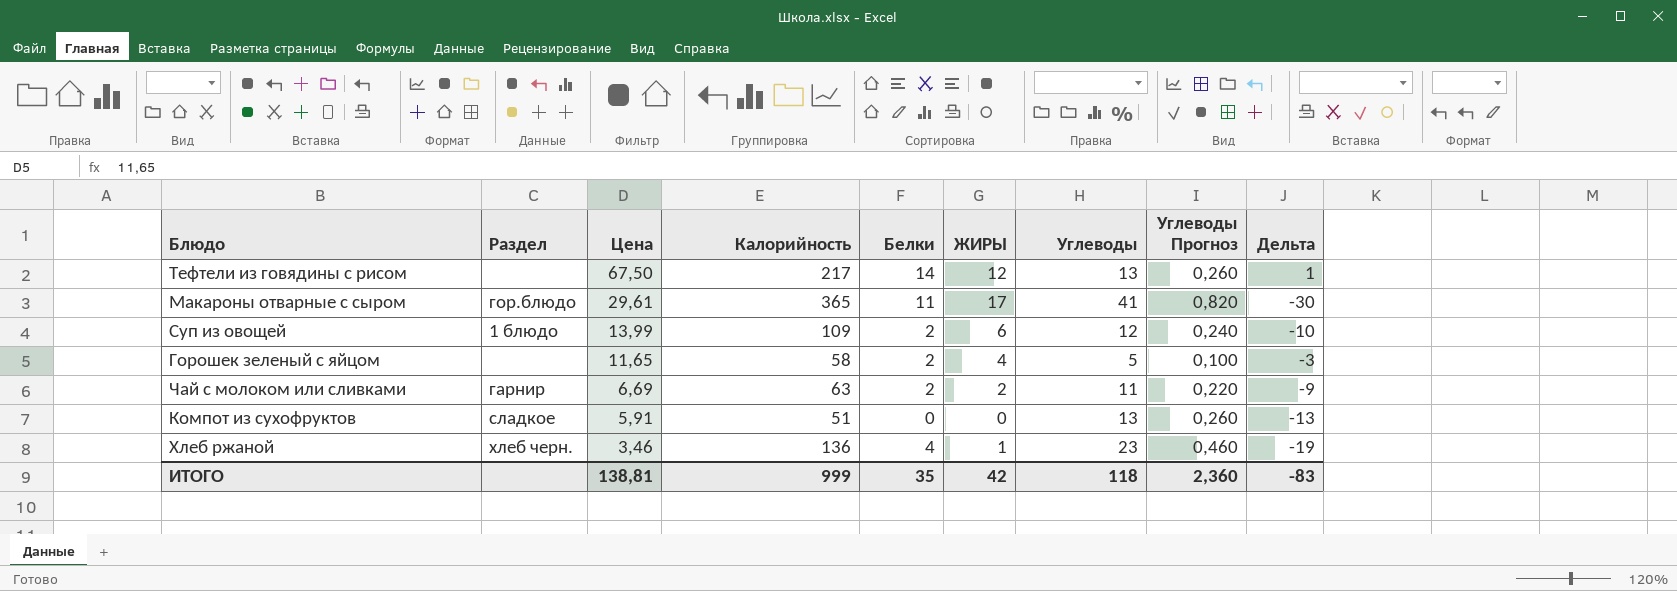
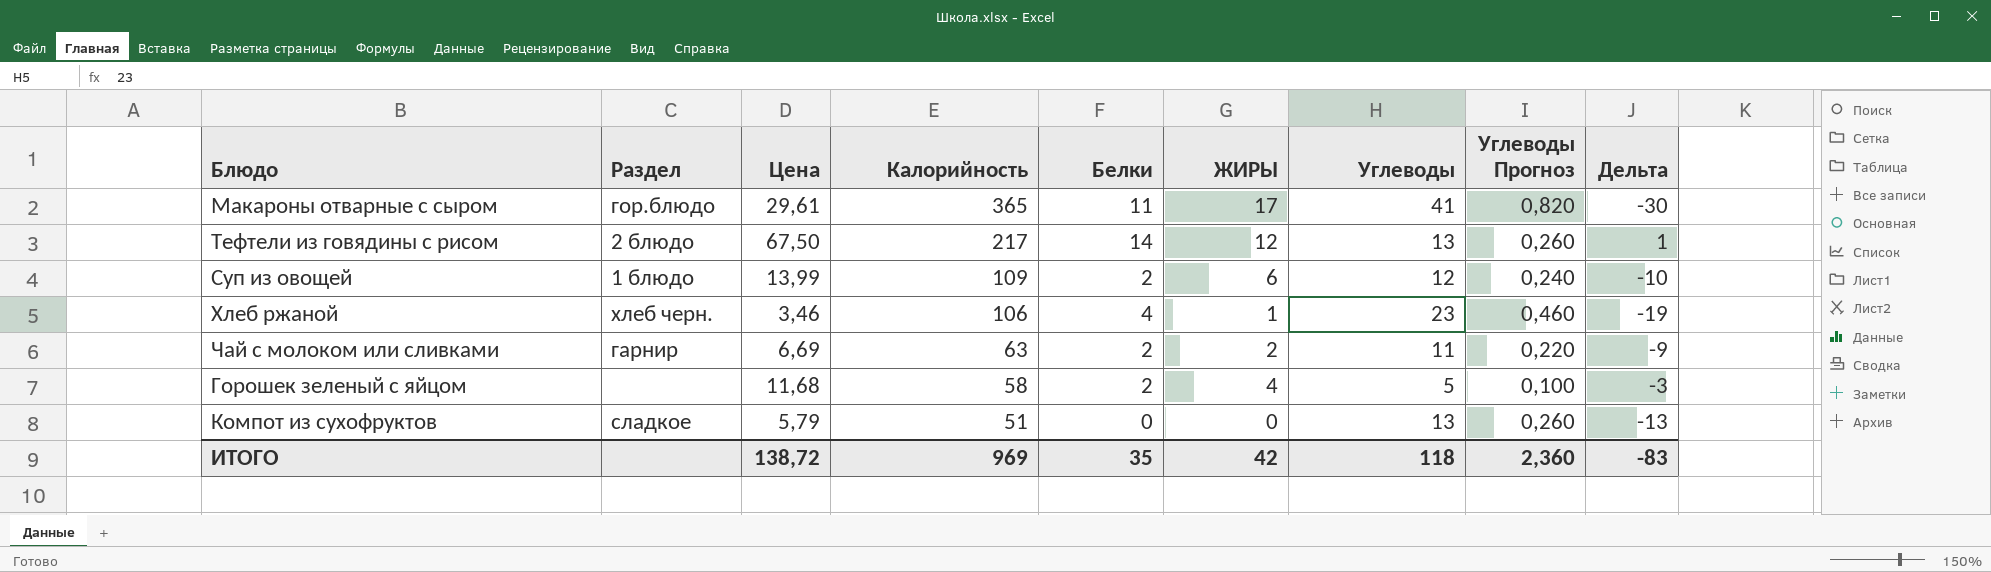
row order: Цена descending -> Калорийность descending
Тефтели из говядины с рисом | Раздел: none -> 2 блюдо
Хлеб ржаной | Калорийность: 136 -> 106
Горошек зеленый с яйцом | Цена: 11,65 -> 11,68
Компот из сухофруктов | Цена: 5,91 -> 5,79
ИТОГО | Цена: 138,81 -> 138,72
ИТОГО | Калорийность: 999 -> 969

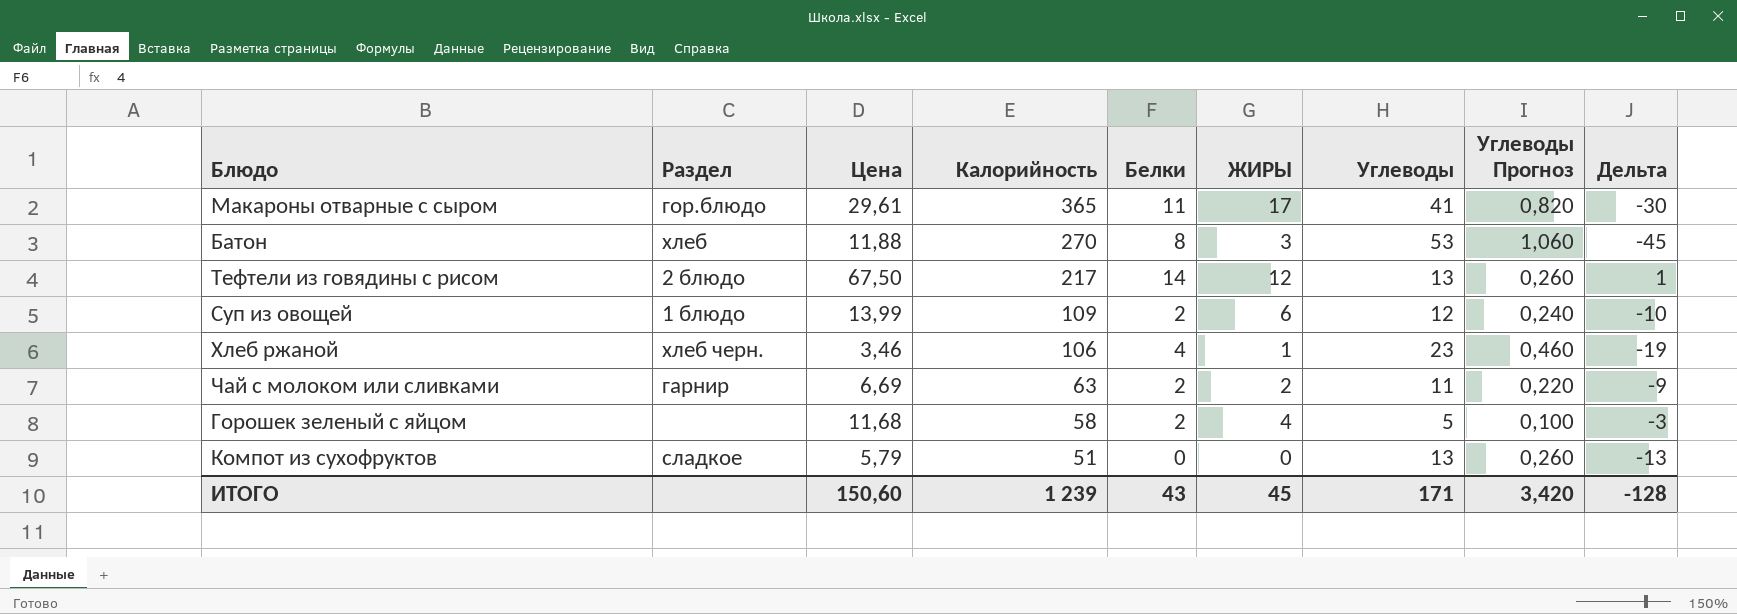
row Батон: none -> хлеб | 11,88 | 270 | 8 | 3 | 53 | 1,060 | -45
ИТОГО | Цена: 138,72 -> 150,60
ИТОГО | Калорийность: 969 -> 1 239
ИТОГО | Белки: 35 -> 43
ИТОГО | ЖИРЫ: 42 -> 45
ИТОГО | Углеводы: 118 -> 171
ИТОГО | Углеводы Прогноз: 2,360 -> 3,420
ИТОГО | Дельта: -83 -> -128

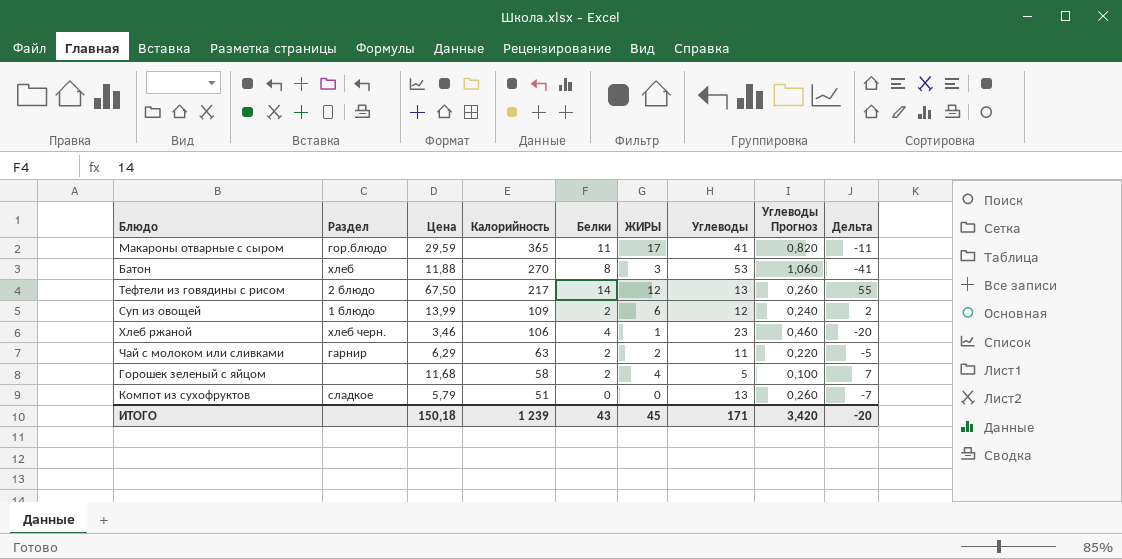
column Дельта | formula: [Белки] - [Углеводы] -> [Цена] - [Углеводы]
Макароны отварные с сыром | Цена: 29,61 -> 29,59
Чай с молоком или сливками | Цена: 6,69 -> 6,29
ИТОГО | Цена: 150,60 -> 150,18
ИТОГО | Дельта: -128 -> -20

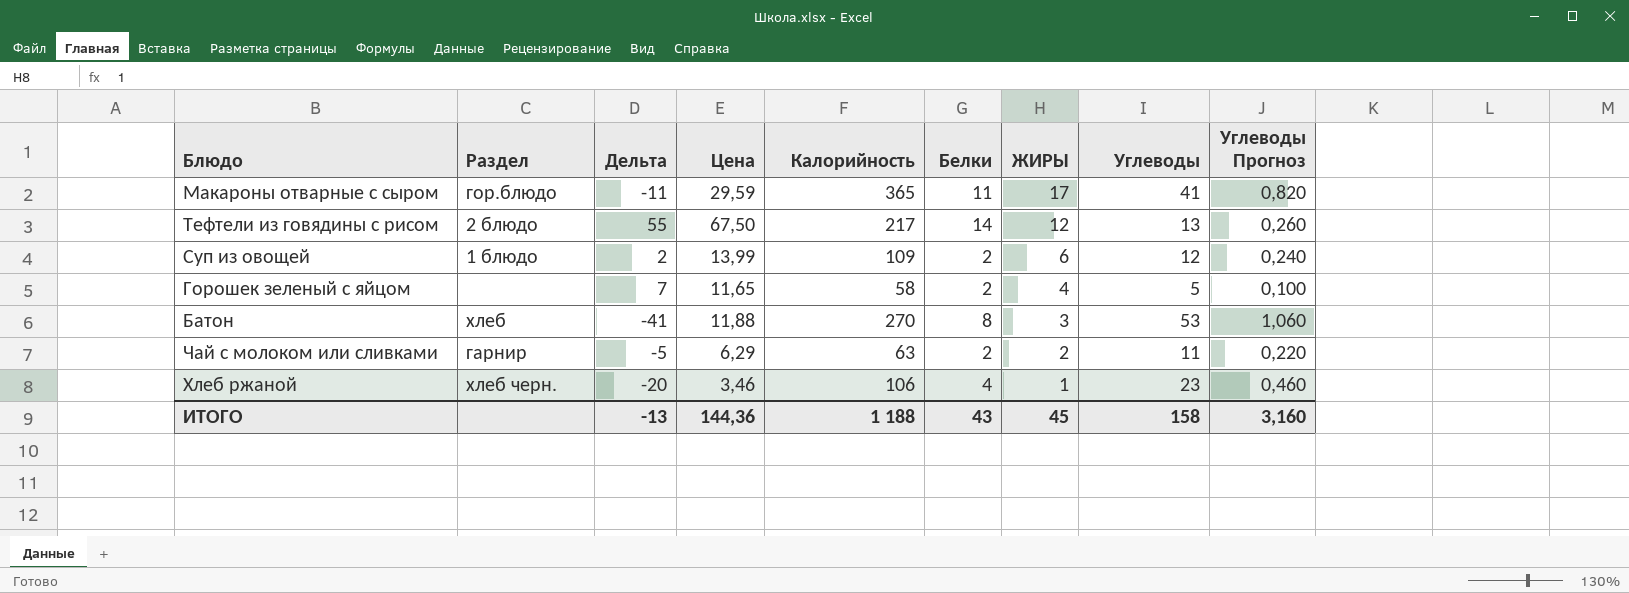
row order: Калорийность descending -> ЖИРЫ descending
column Дельта | position: 9 -> 3
row Компот из сухофруктов: сладкое | 5,79 | 51 | 0 | 0 | 13 | 0,260 | -7 -> none
Горошек зеленый с яйцом | Цена: 11,68 -> 11,65
ИТОГО | Дельта: -20 -> -13
ИТОГО | Цена: 150,18 -> 144,36
ИТОГО | Калорийность: 1 239 -> 1 188
ИТОГО | Углеводы: 171 -> 158
ИТОГО | Углеводы Прогноз: 3,420 -> 3,160

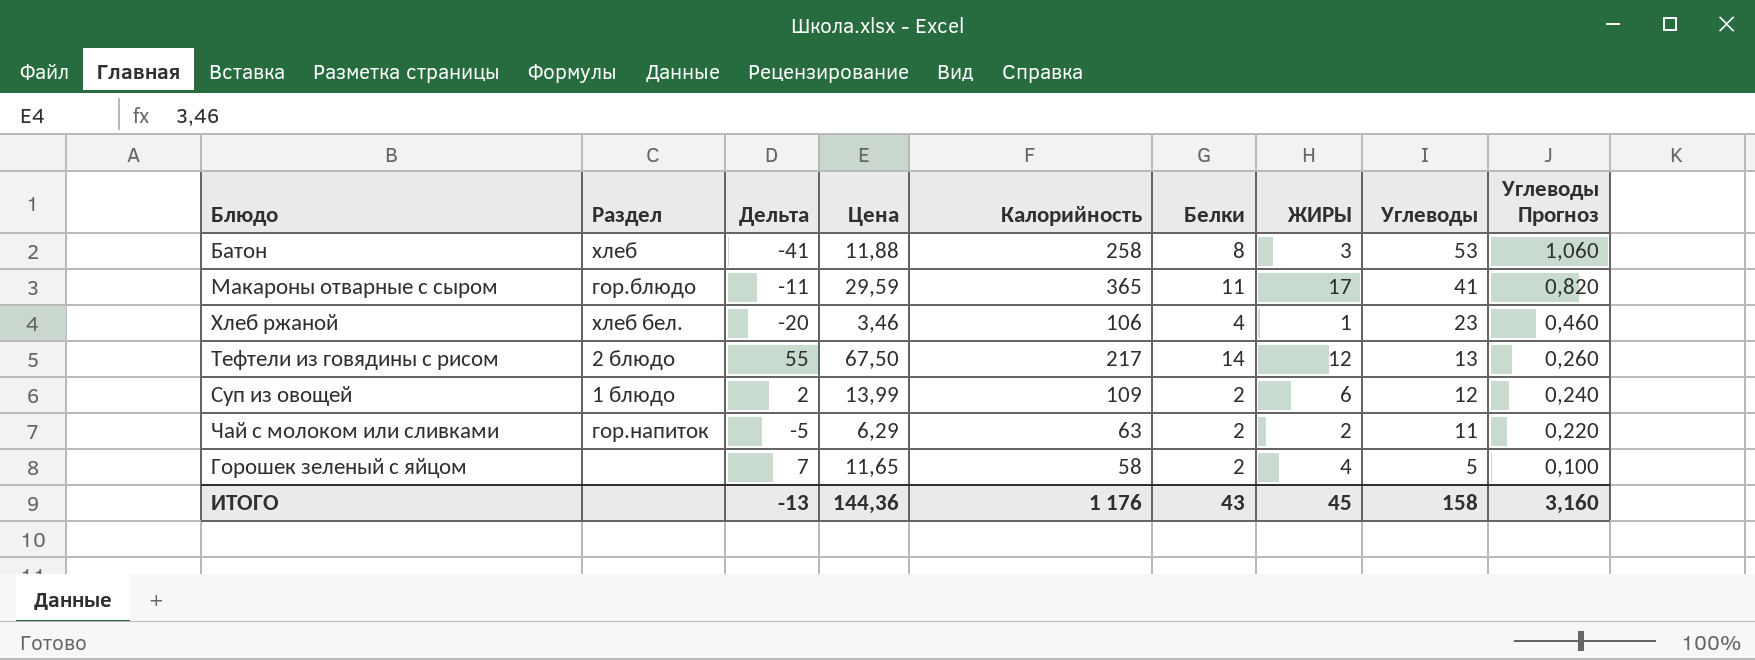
row order: ЖИРЫ descending -> Углеводы descending
Батон | Калорийность: 270 -> 258
Хлеб ржаной | Раздел: хлеб черн. -> хлеб бел.
Чай с молоком или сливками | Раздел: гарнир -> гор.напиток
ИТОГО | Калорийность: 1 188 -> 1 176

